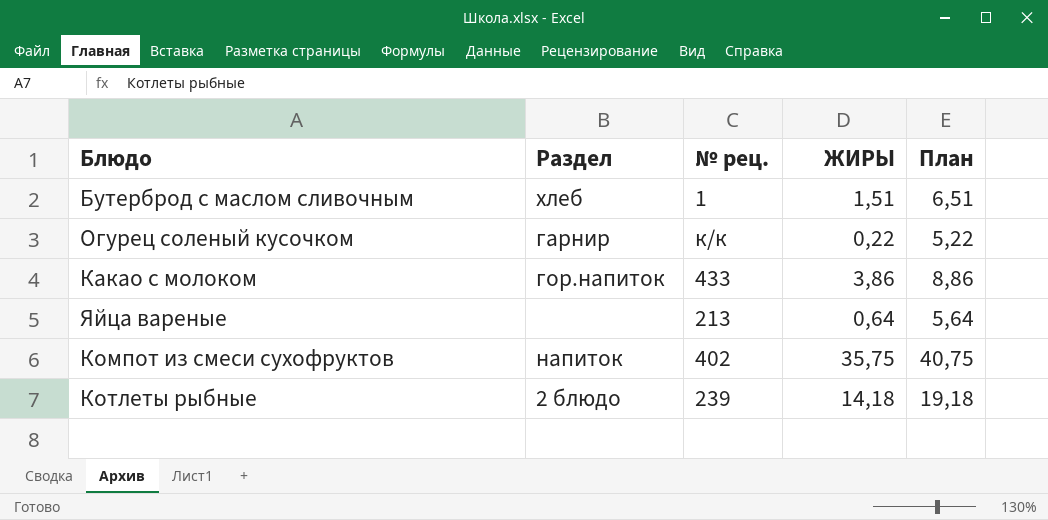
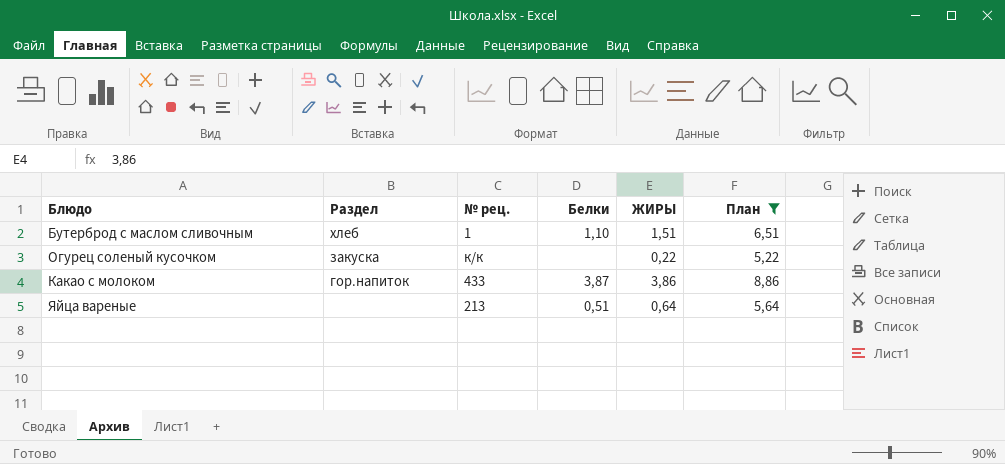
filter: none -> План <= 8,86
column Белки | position: none -> 4
Огурец соленый кусочком | Раздел: гарнир -> закуска

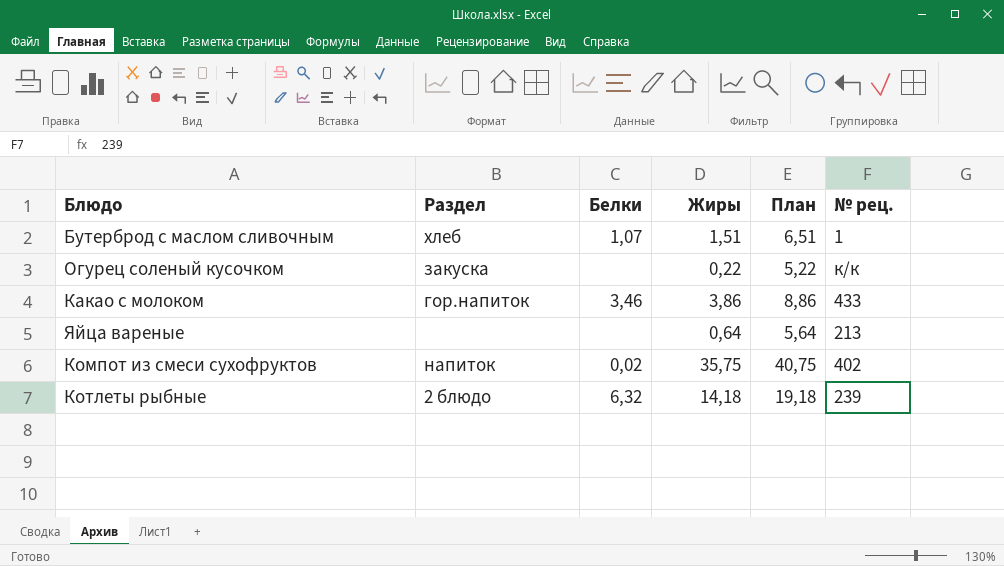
filter: План <= 8,86 -> none
column name: ЖИРЫ -> Жиры
column № рец. | position: 3 -> 6
Бутерброд с маслом сливочным | Белки: 1,10 -> 1,07
Какао с молоком | Белки: 3,87 -> 3,46
Яйца вареные | Белки: 0,51 -> none

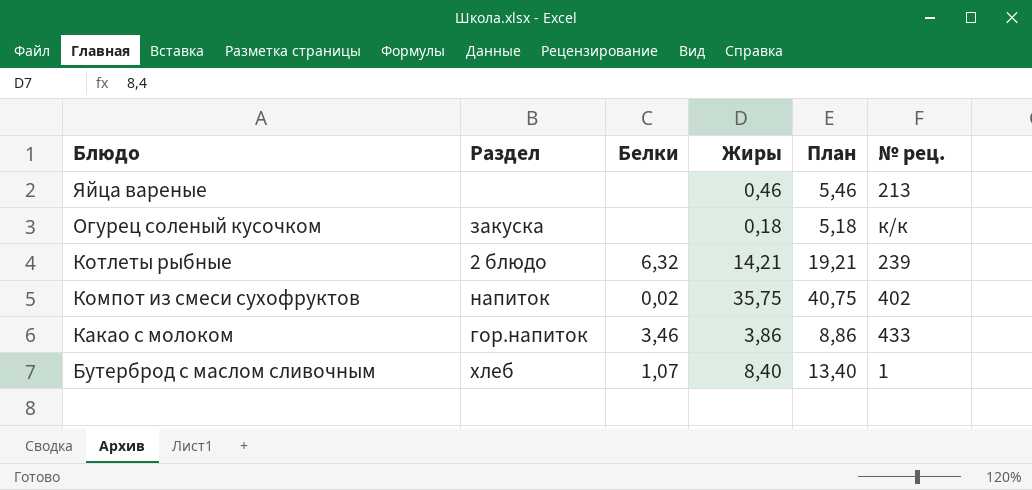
row order: none -> Блюдо descending
Яйца вареные | Жиры: 0,64 -> 0,46
Яйца вареные | План: 5,64 -> 5,46
Огурец соленый кусочком | Жиры: 0,22 -> 0,18
Огурец соленый кусочком | План: 5,22 -> 5,18
Котлеты рыбные | Жиры: 14,18 -> 14,21
Котлеты рыбные | План: 19,18 -> 19,21
Бутерброд с маслом сливочным | Жиры: 1,51 -> 8,40
Бутерброд с маслом сливочным | План: 6,51 -> 13,40

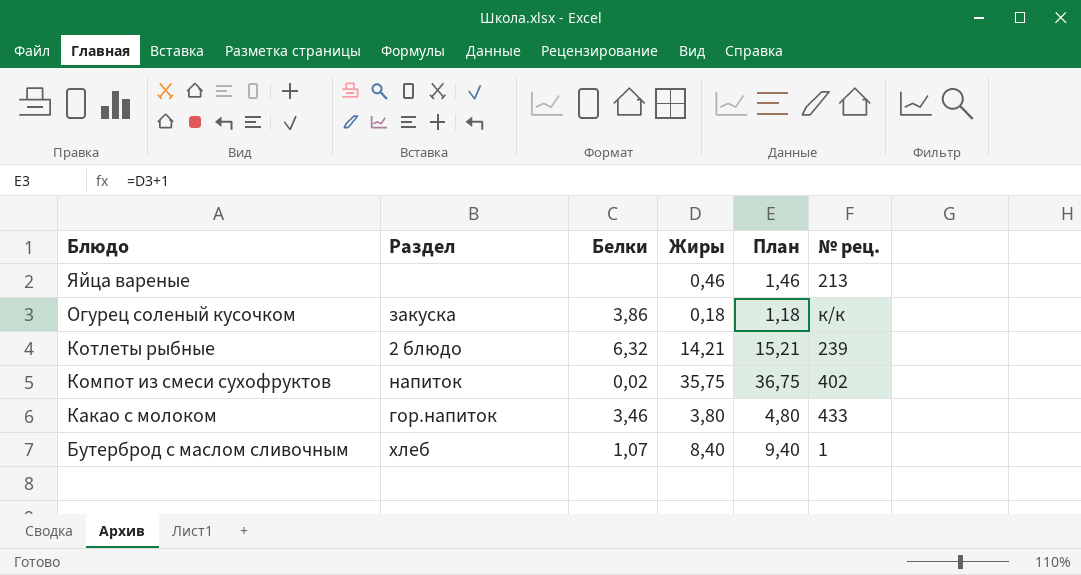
column План | formula: [Жиры] + 5 -> [Жиры] + 1
Огурец соленый кусочком | Белки: none -> 3,86
Какао с молоком | Жиры: 3,86 -> 3,80

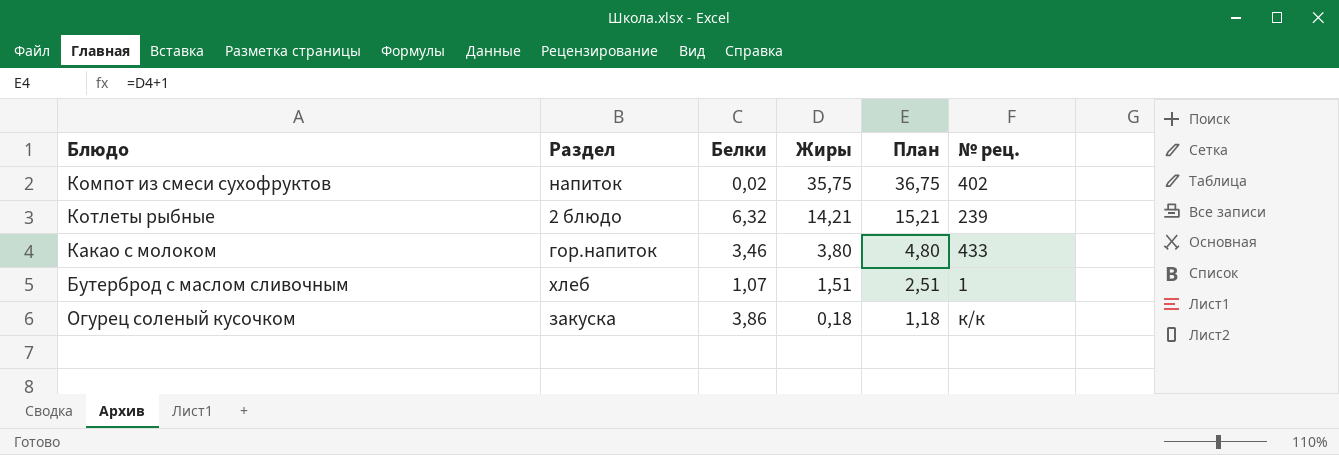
row order: Блюдо descending -> Жиры descending
row Яйца вареные: none | none | 0,46 | 1,46 | 213 -> none
Бутерброд с маслом сливочным | Жиры: 8,40 -> 1,51
Бутерброд с маслом сливочным | План: 9,40 -> 2,51

